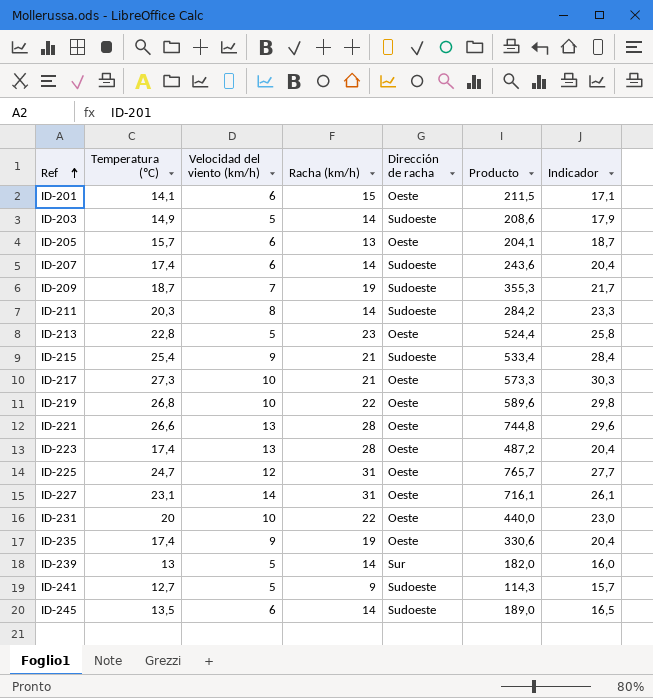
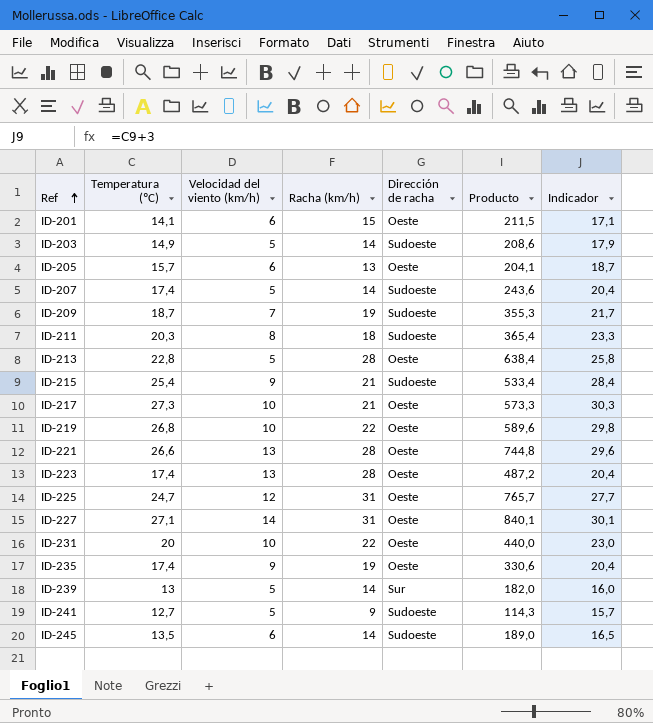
ID-207 | Velocidad del viento (km/h): 6 -> 5
ID-211 | Racha (km/h): 14 -> 18
ID-211 | Producto: 284,2 -> 365,4
ID-213 | Racha (km/h): 23 -> 28
ID-213 | Producto: 524,4 -> 638,4
ID-227 | Temperatura (ºC): 23,1 -> 27,1
ID-227 | Producto: 716,1 -> 840,1
ID-227 | Indicador: 26,1 -> 30,1

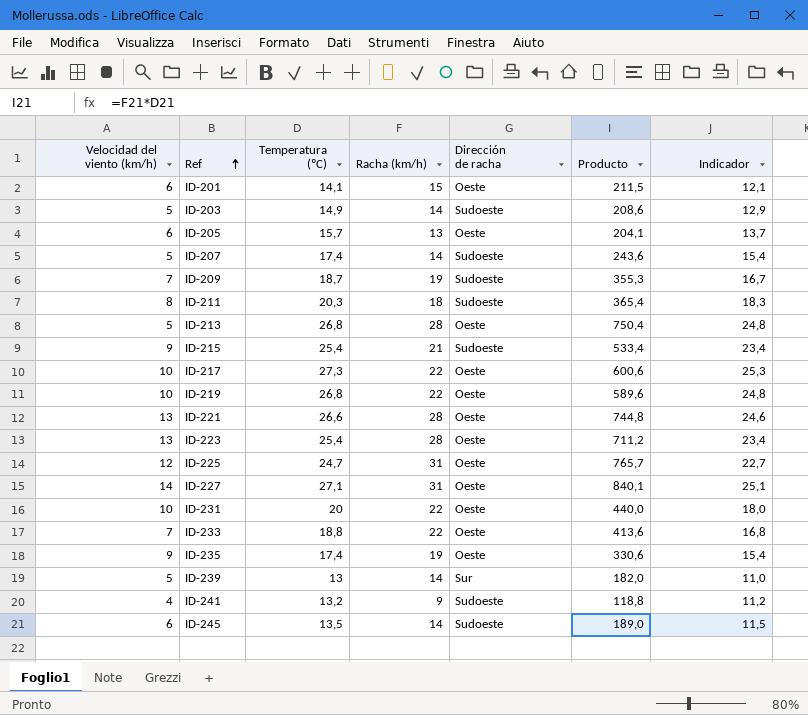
column Velocidad del viento (km/h) | position: 3 -> 1
column Indicador | formula: [Temperatura (ºC)] + 3 -> [Temperatura (ºC)] - 2
ID-213 | Temperatura (ºC): 22,8 -> 26,8
ID-213 | Producto: 638,4 -> 750,4
ID-217 | Racha (km/h): 21 -> 22
ID-217 | Producto: 573,3 -> 600,6
ID-223 | Temperatura (ºC): 17,4 -> 25,4
ID-223 | Producto: 487,2 -> 711,2
row ID-233: none -> 7 | 18,8 | 22 | Oeste | 413,6 | 16,8
ID-241 | Velocidad del viento (km/h): 5 -> 4
ID-241 | Temperatura (ºC): 12,7 -> 13,2
ID-241 | Producto: 114,3 -> 118,8

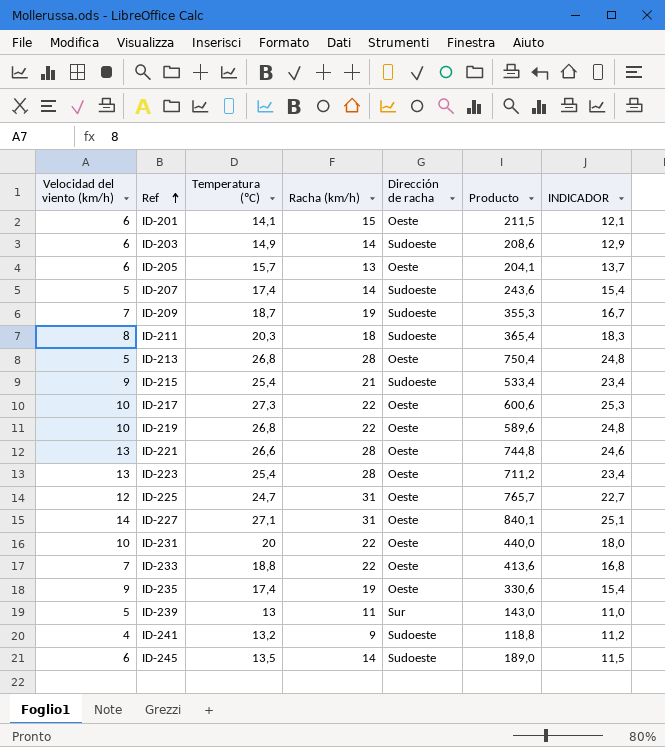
column name: Indicador -> INDICADOR
ID-203 | Velocidad del viento (km/h): 5 -> 6
ID-239 | Racha (km/h): 14 -> 11
ID-239 | Producto: 182,0 -> 143,0

